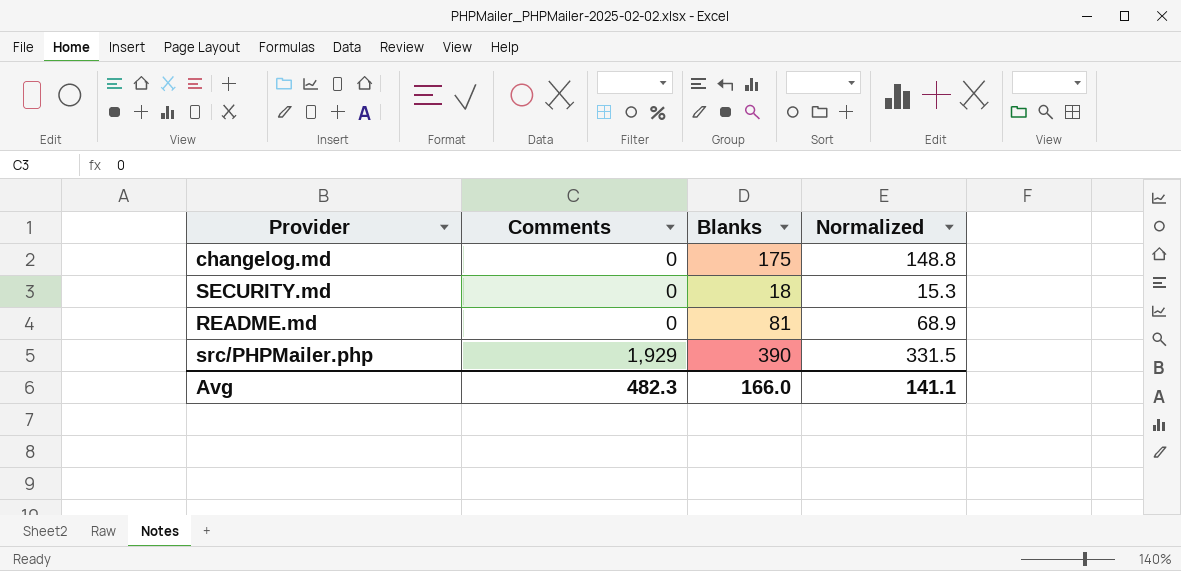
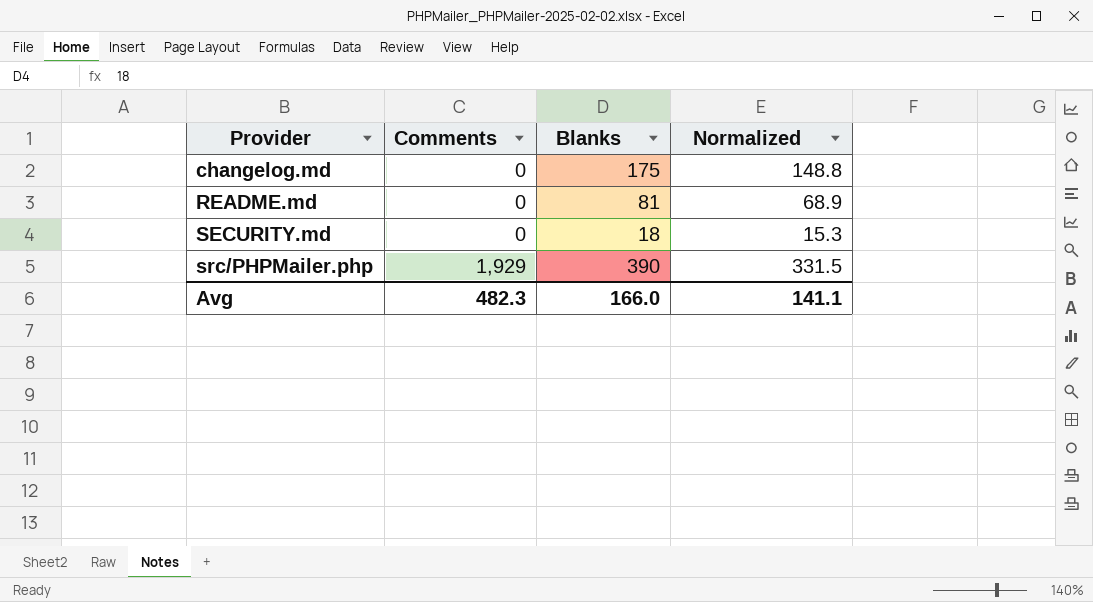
row order: Comments ascending -> Provider ascending

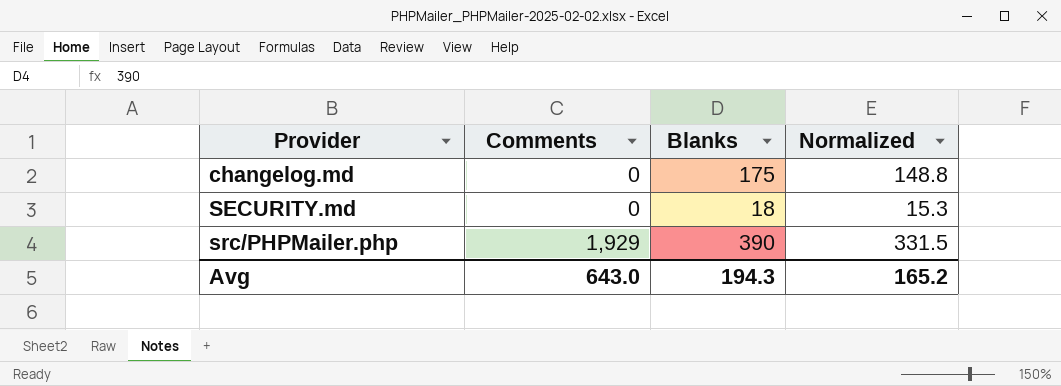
row README.md: 0 | 81 | 68.9 -> none
Avg | Comments: 482.3 -> 643.0
Avg | Blanks: 166.0 -> 194.3
Avg | Normalized: 141.1 -> 165.2

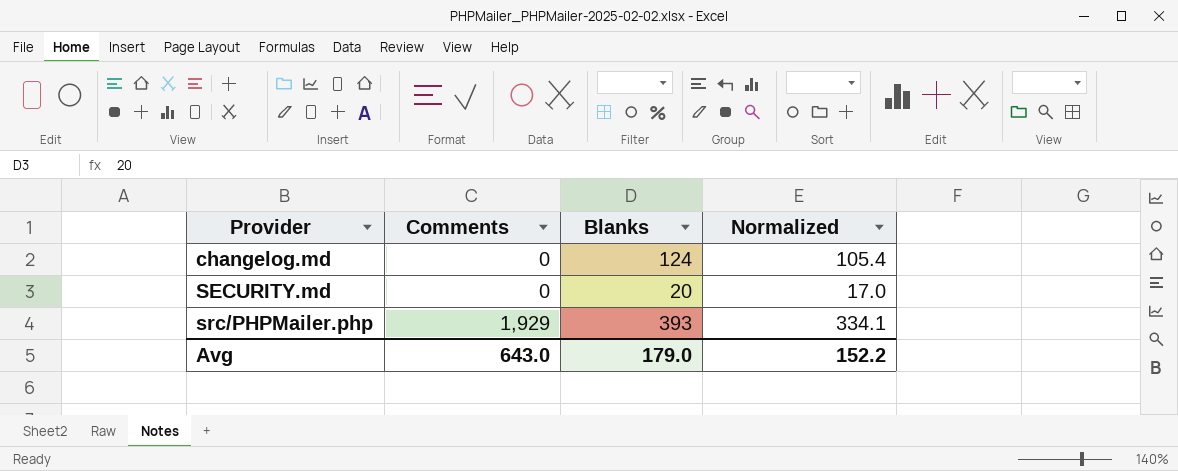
changelog.md | Blanks: 175 -> 124
changelog.md | Normalized: 148.8 -> 105.4
SECURITY.md | Blanks: 18 -> 20
SECURITY.md | Normalized: 15.3 -> 17.0
src/PHPMailer.php | Blanks: 390 -> 393
src/PHPMailer.php | Normalized: 331.5 -> 334.1
Avg | Blanks: 194.3 -> 179.0
Avg | Normalized: 165.2 -> 152.2

